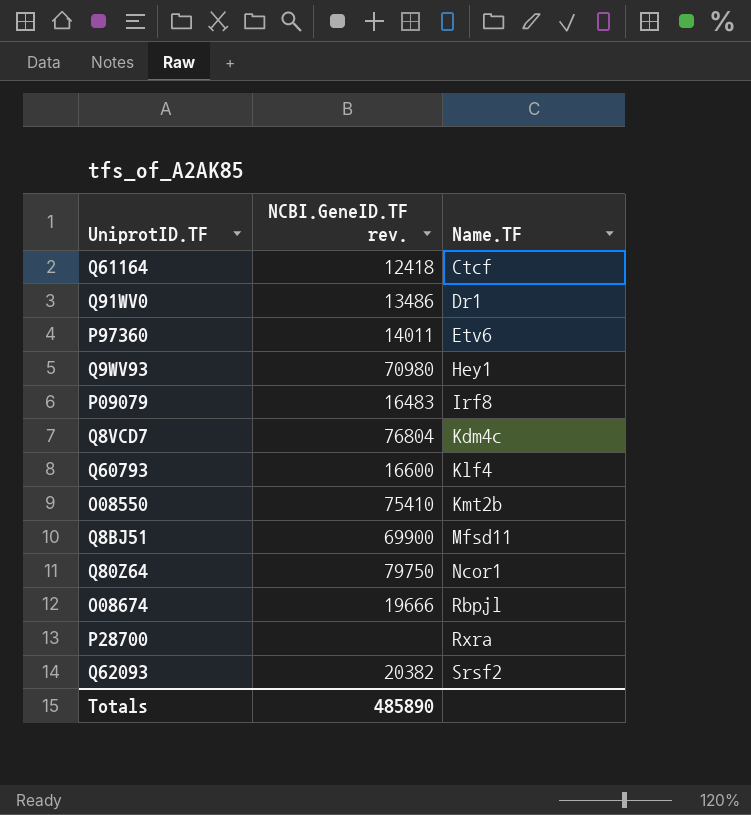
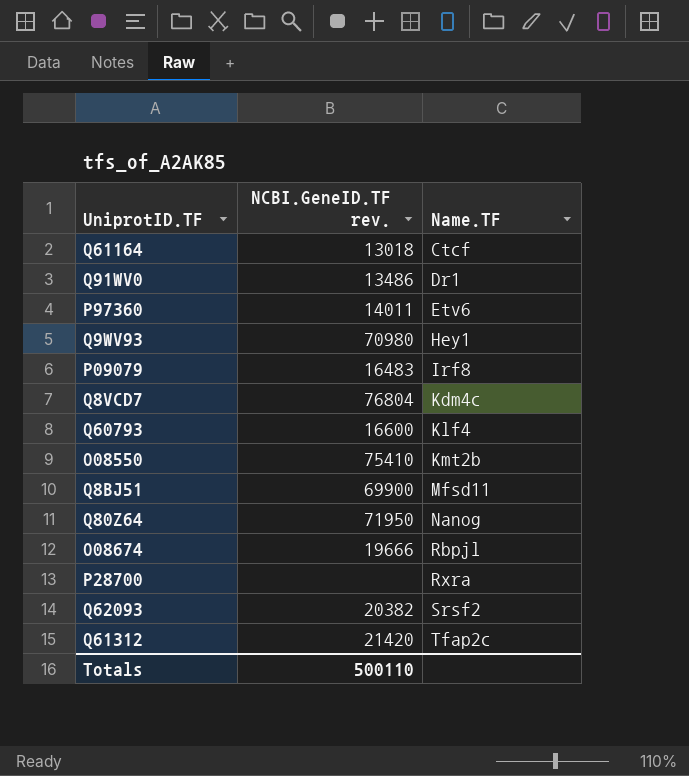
Q61164 | NCBI.GeneID.TF rev.: 12418 -> 13018
Q80Z64 | NCBI.GeneID.TF rev.: 79750 -> 71950
Q80Z64 | Name.TF: Ncor1 -> Nanog
row Q61312: none -> 21420 | Tfap2c
Totals | NCBI.GeneID.TF rev.: 485890 -> 500110

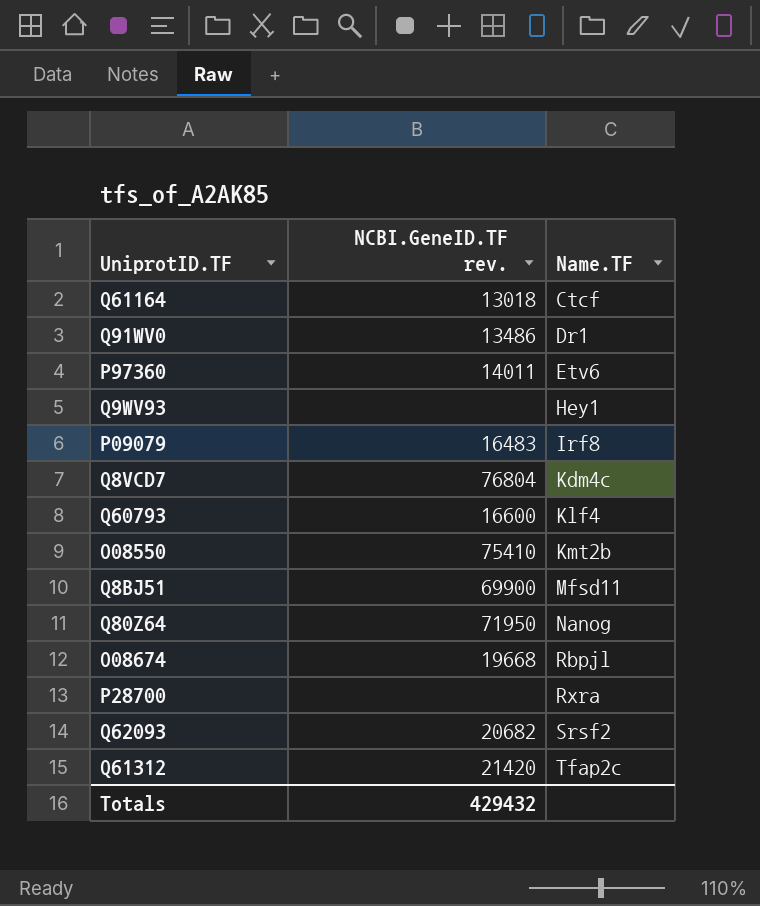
Q9WV93 | NCBI.GeneID.TF rev.: 70980 -> none
O08674 | NCBI.GeneID.TF rev.: 19666 -> 19668
Q62093 | NCBI.GeneID.TF rev.: 20382 -> 20682
Totals | NCBI.GeneID.TF rev.: 500110 -> 429432

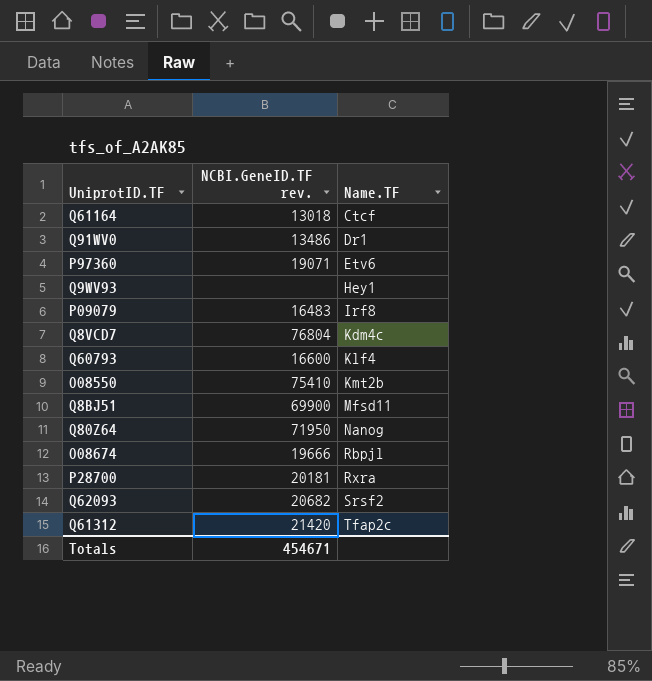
P97360 | NCBI.GeneID.TF rev.: 14011 -> 19071
O08674 | NCBI.GeneID.TF rev.: 19668 -> 19666
P28700 | NCBI.GeneID.TF rev.: none -> 20181
Totals | NCBI.GeneID.TF rev.: 429432 -> 454671

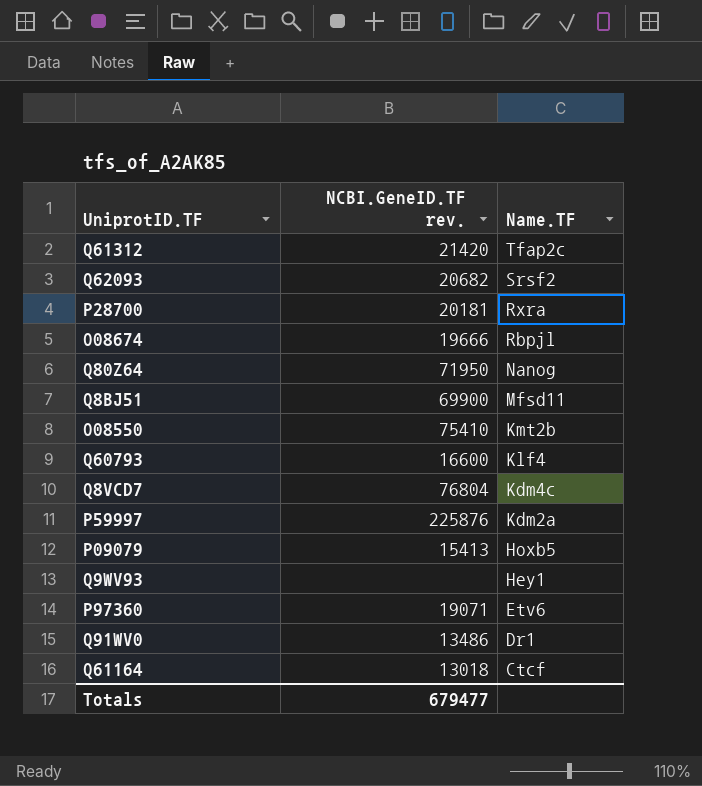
row order: Name.TF ascending -> Name.TF descending
row P59997: none -> 225876 | Kdm2a
P09079 | NCBI.GeneID.TF rev.: 16483 -> 15413
P09079 | Name.TF: Irf8 -> Hoxb5
Totals | NCBI.GeneID.TF rev.: 454671 -> 679477

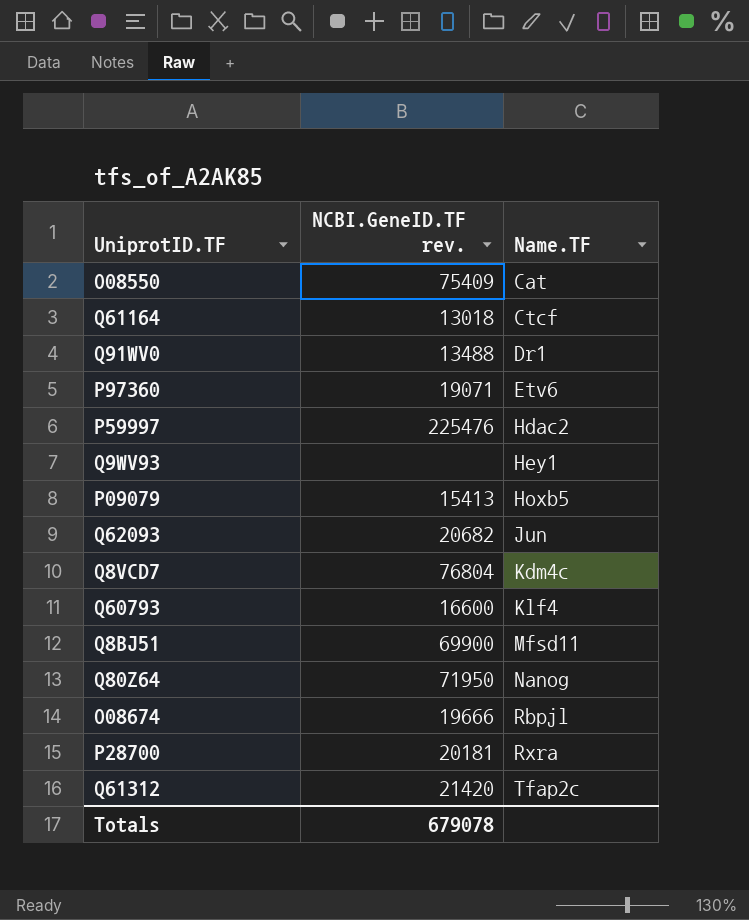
row order: Name.TF descending -> Name.TF ascending
O08550 | NCBI.GeneID.TF rev.: 75410 -> 75409
O08550 | Name.TF: Kmt2b -> Cat
Q91WV0 | NCBI.GeneID.TF rev.: 13486 -> 13488
P59997 | NCBI.GeneID.TF rev.: 225876 -> 225476
P59997 | Name.TF: Kdm2a -> Hdac2
Q62093 | Name.TF: Srsf2 -> Jun
Totals | NCBI.GeneID.TF rev.: 679477 -> 679078

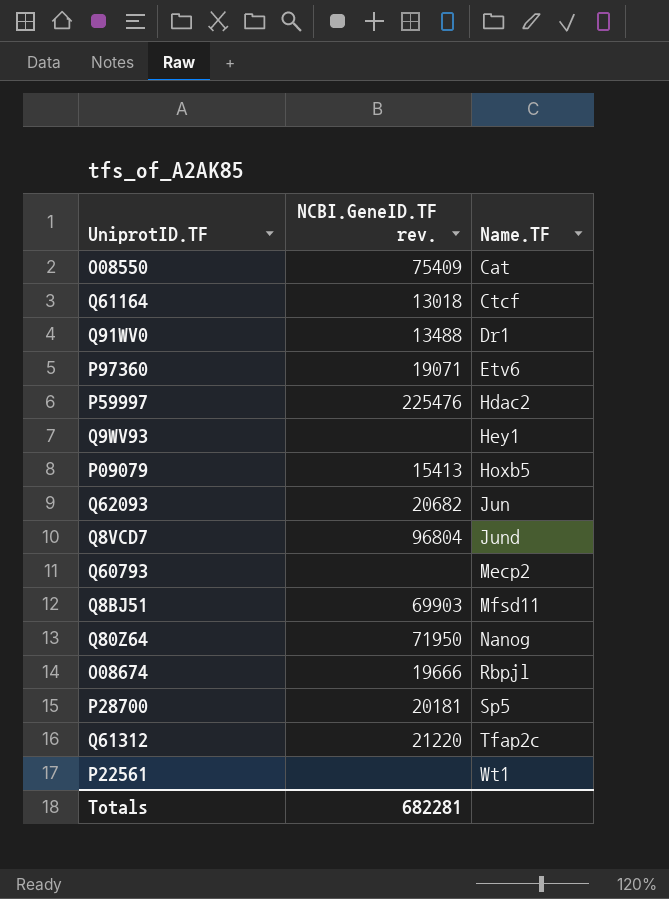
Q8VCD7 | NCBI.GeneID.TF rev.: 76804 -> 96804
Q8VCD7 | Name.TF: Kdm4c -> Jund
Q60793 | NCBI.GeneID.TF rev.: 16600 -> none
Q60793 | Name.TF: Klf4 -> Mecp2
Q8BJ51 | NCBI.GeneID.TF rev.: 69900 -> 69903
P28700 | Name.TF: Rxra -> Sp5
Q61312 | NCBI.GeneID.TF rev.: 21420 -> 21220
row P22561: none -> none | Wt1
Totals | NCBI.GeneID.TF rev.: 679078 -> 682281

